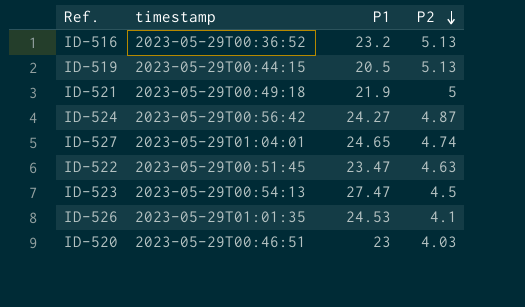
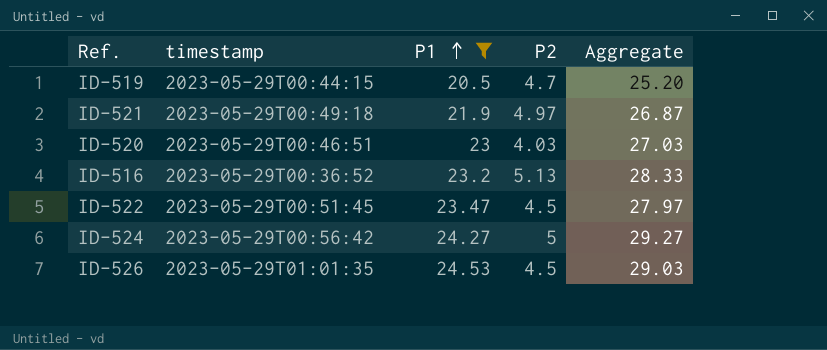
filter: none -> P1 <= 24.53
row order: P2 descending -> P1 ascending
column Aggregate | formula: none -> [P1] + [P2]
ID-519 | P2: 5.13 -> 4.7
ID-521 | P2: 5 -> 4.97
ID-522 | P2: 4.63 -> 4.5
ID-524 | P2: 4.87 -> 5
ID-526 | P2: 4.1 -> 4.5

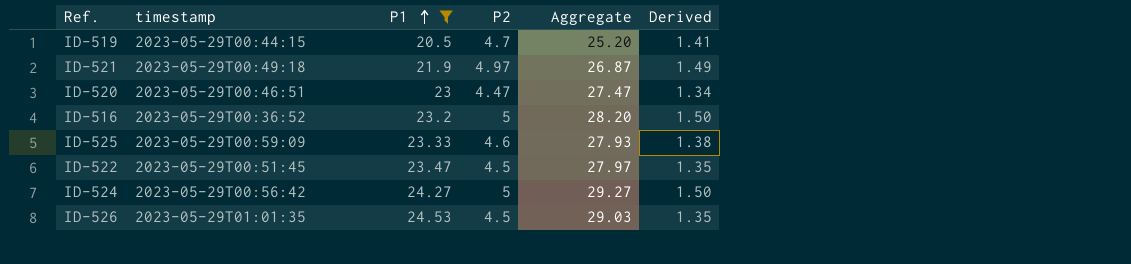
column Derived | formula: none -> [P2] * 0.3
ID-520 | P2: 4.03 -> 4.47
ID-520 | Aggregate: 27.03 -> 27.47
ID-516 | P2: 5.13 -> 5
ID-516 | Aggregate: 28.33 -> 28.20
row ID-525: none -> 2023-05-29T00:59:09 | 23.33 | 4.6 | 27.93 | 1.38

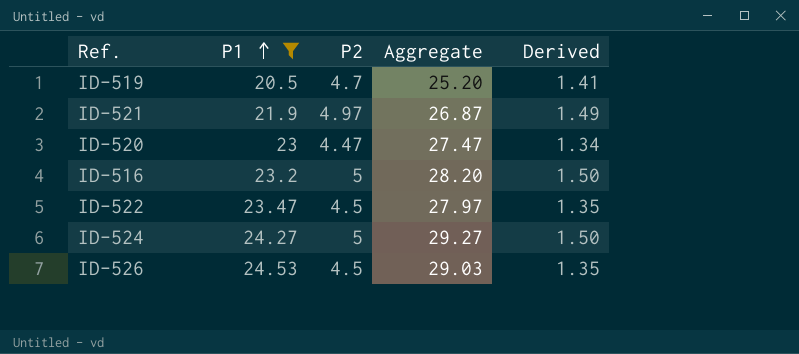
column timestamp | position: 2 -> none
row ID-525: 2023-05-29T00:59:09 | 23.33 | 4.6 | 27.93 | 1.38 -> none

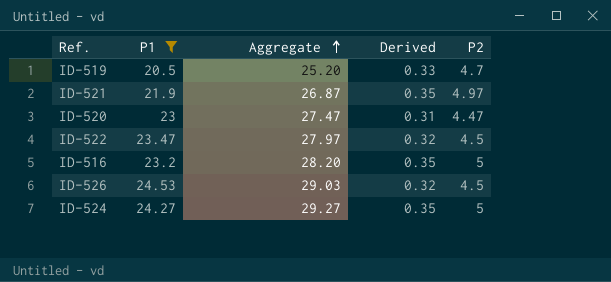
row order: P1 ascending -> Aggregate ascending
column Derived | formula: [P2] * 0.3 -> [P2] * 0.07
column P2 | position: 3 -> 5

